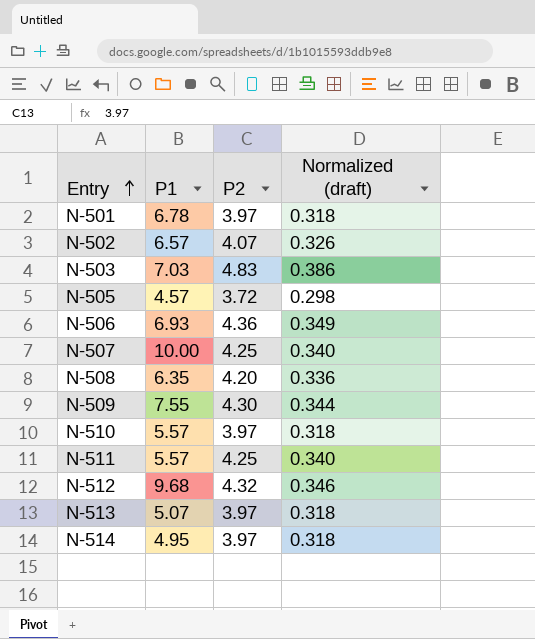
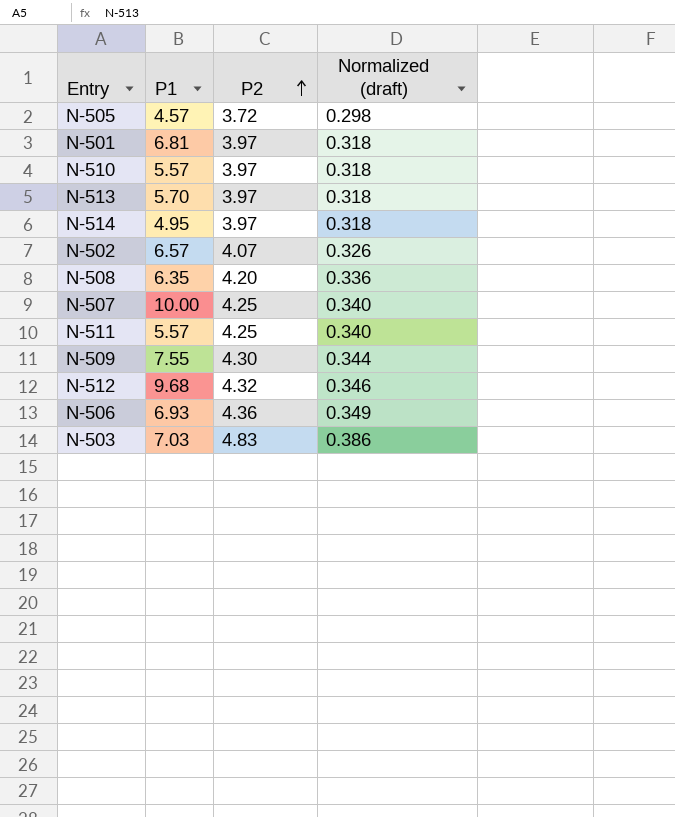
row order: Entry ascending -> P2 ascending
N-501 | P1: 6.78 -> 6.81
N-513 | P1: 5.07 -> 5.70

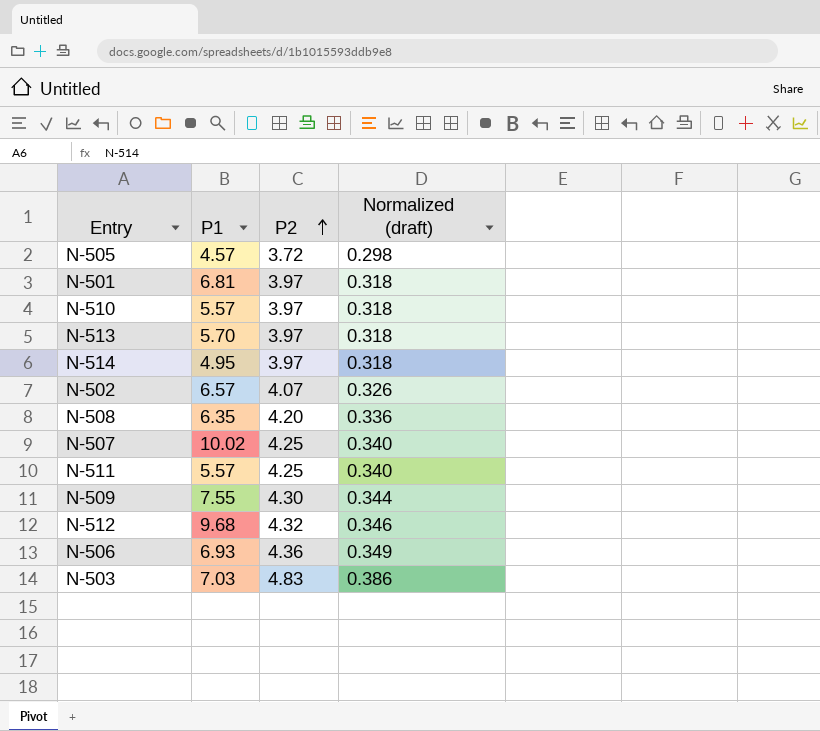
N-507 | P1: 10.00 -> 10.02

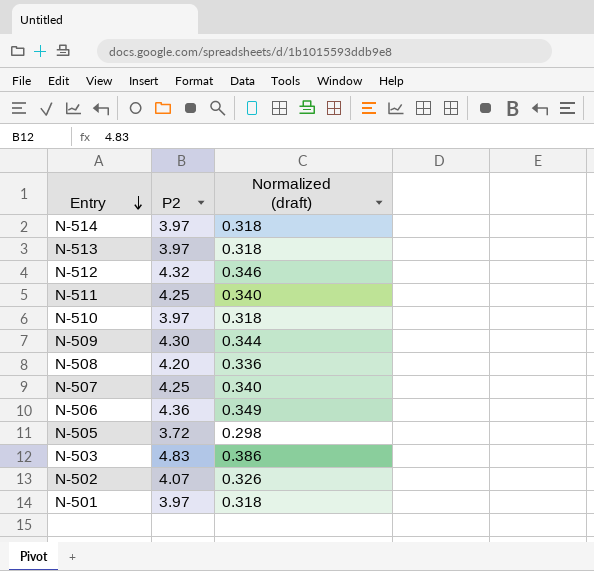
row order: P2 ascending -> Entry descending
column P1 | position: 2 -> none

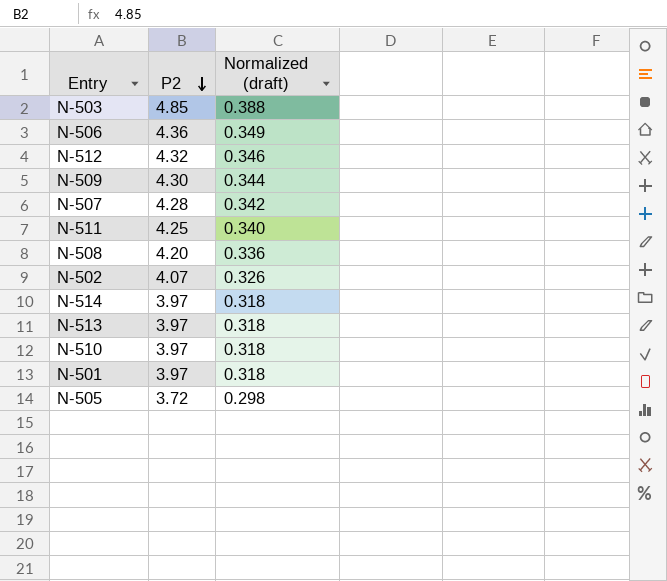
row order: Entry descending -> P2 descending
N-503 | P2: 4.83 -> 4.85
N-503 | Normalized (draft): 0.386 -> 0.388
N-507 | P2: 4.25 -> 4.28
N-507 | Normalized (draft): 0.340 -> 0.342

